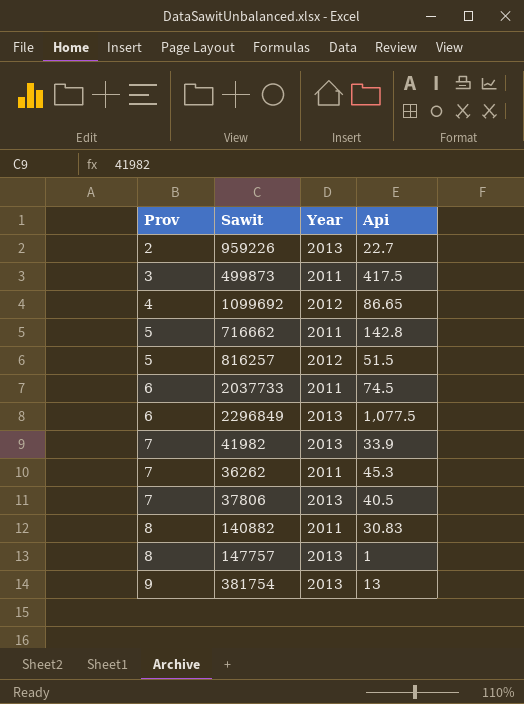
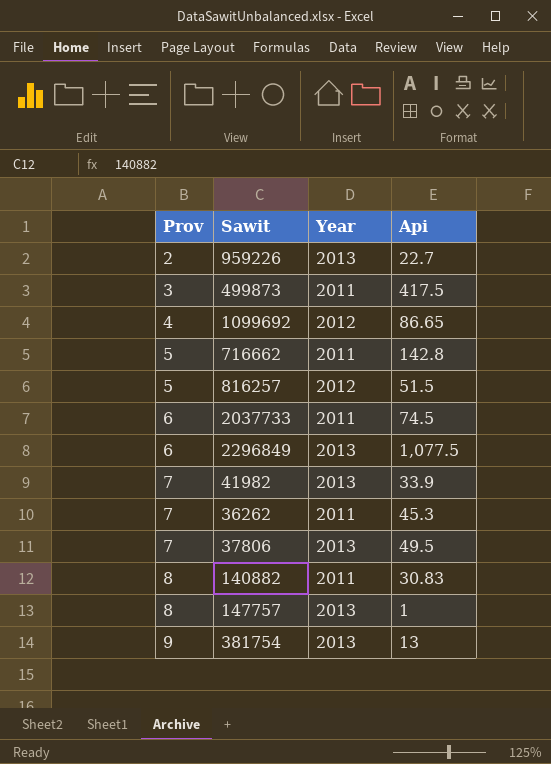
37806 | Api: 40.5 -> 49.5

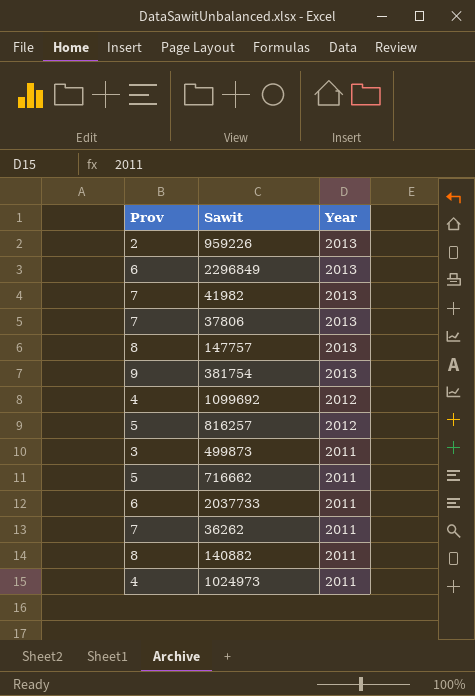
row order: Prov ascending -> Year descending
column Api | position: 4 -> none
row 1024973: none -> 4 | 2011

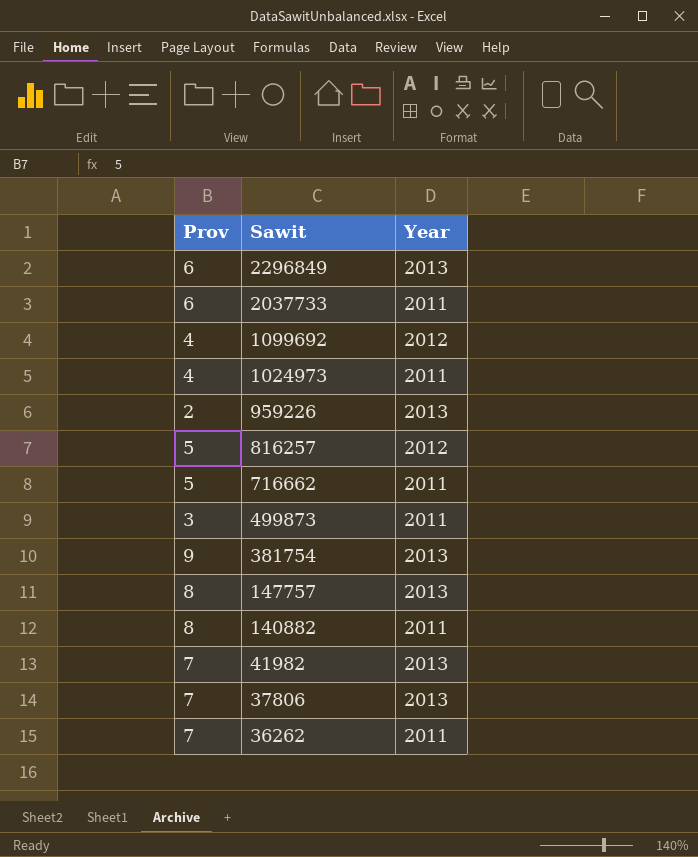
row order: Year descending -> Sawit descending

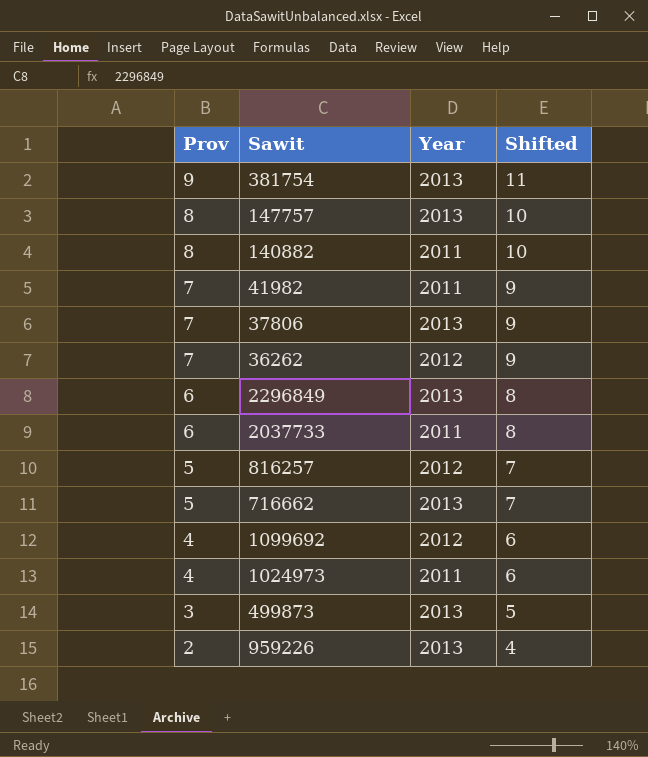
row order: Sawit descending -> Prov descending
column Shifted | formula: none -> [Prov] + 2
41982 | Year: 2013 -> 2011
36262 | Year: 2011 -> 2012
716662 | Year: 2011 -> 2013
499873 | Year: 2011 -> 2013

